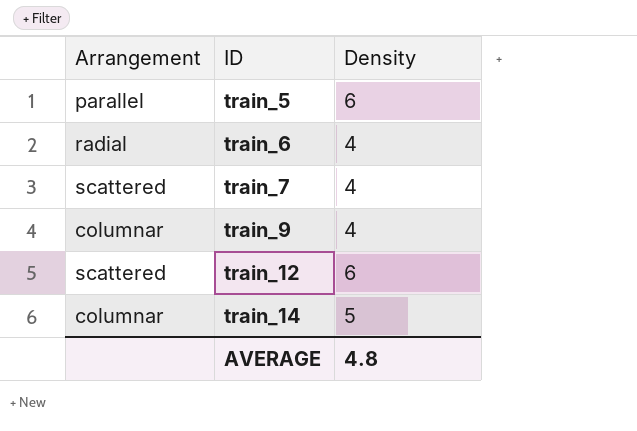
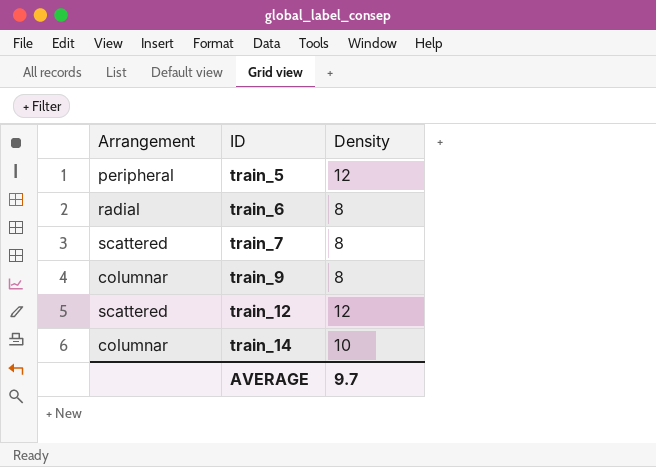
train_5 | Arrangement: parallel -> peripheral
train_5 | Density: 6 -> 12
train_6 | Density: 4 -> 8
train_7 | Density: 4 -> 8
train_9 | Density: 4 -> 8
train_12 | Density: 6 -> 12
train_14 | Density: 5 -> 10
AVERAGE | Density: 4.8 -> 9.7

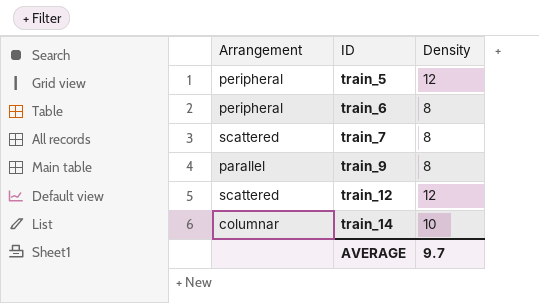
train_6 | Arrangement: radial -> peripheral
train_9 | Arrangement: columnar -> parallel

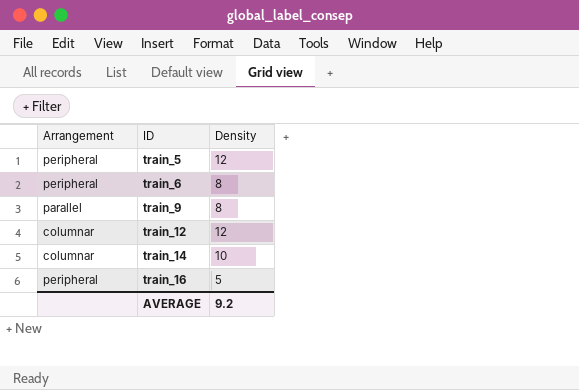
row train_7: scattered | 8 -> none
train_12 | Arrangement: scattered -> columnar
row train_16: none -> peripheral | 5
AVERAGE | Density: 9.7 -> 9.2

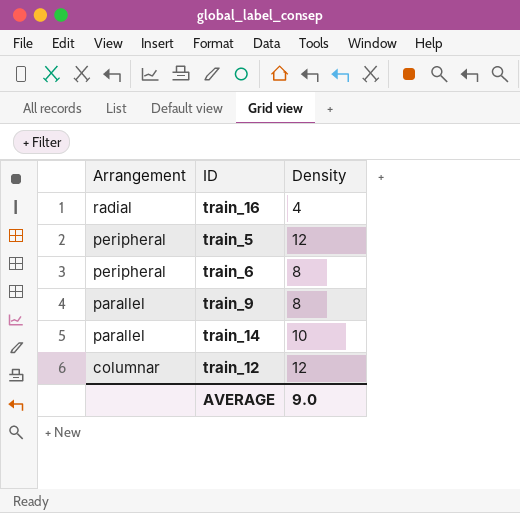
row order: ID ascending -> Arrangement descending
train_16 | Arrangement: peripheral -> radial
train_16 | Density: 5 -> 4
train_14 | Arrangement: columnar -> parallel
AVERAGE | Density: 9.2 -> 9.0

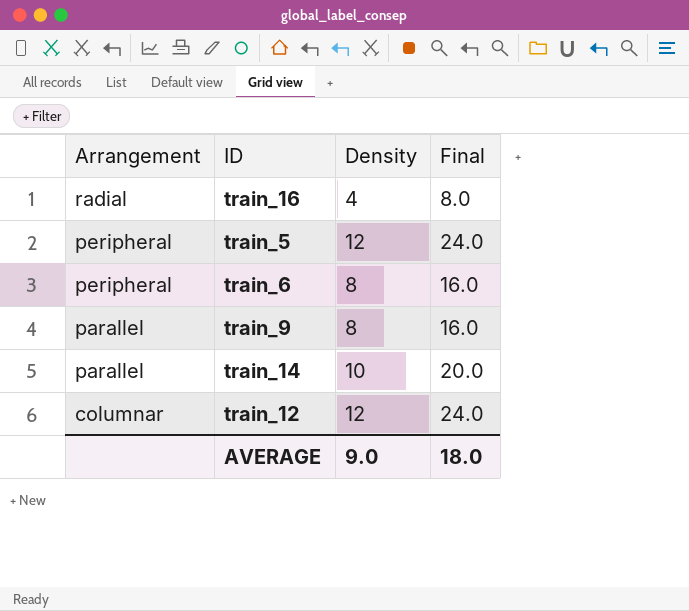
column Final | formula: none -> [Density] * 2

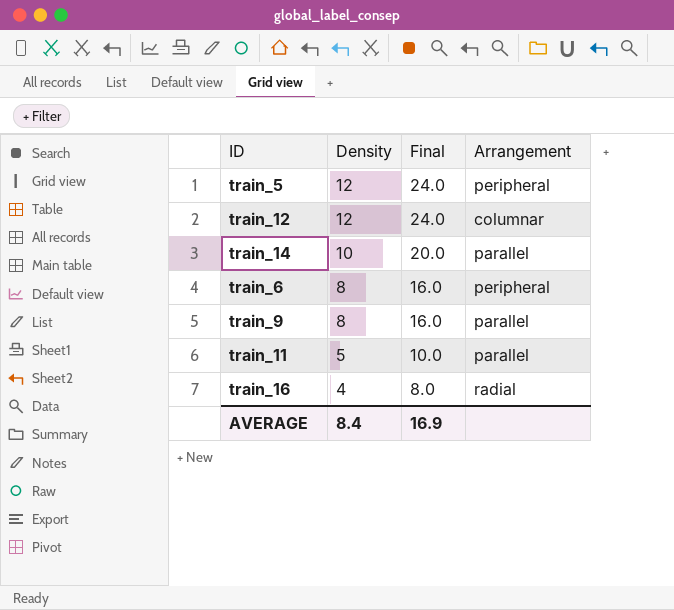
row order: Arrangement descending -> Density descending
column Arrangement | position: 1 -> 4
row train_11: none -> 5 | 10.0 | parallel
AVERAGE | Density: 9.0 -> 8.4
AVERAGE | Final: 18.0 -> 16.9

